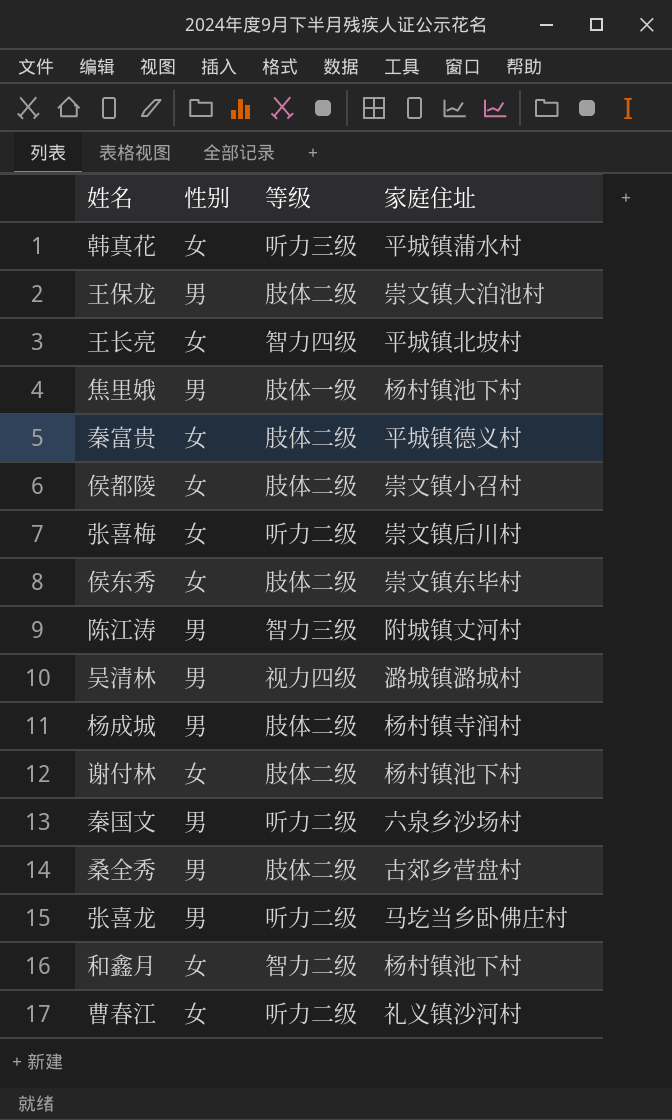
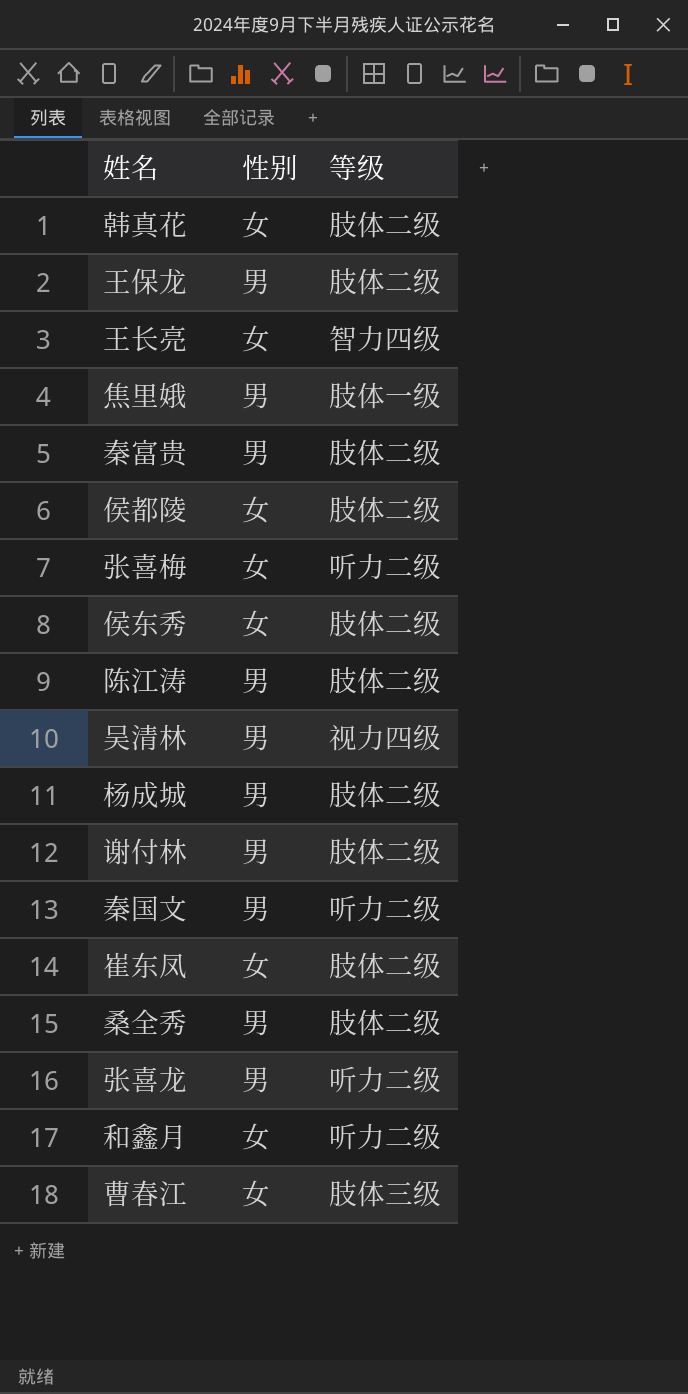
column 家庭住址 | position: 4 -> none
韩真花 | 等级: 听力三级 -> 肢体二级
秦富贵 | 性别: 女 -> 男
陈江涛 | 等级: 智力三级 -> 肢体二级
谢付林 | 性别: 女 -> 男
row 崔东凤: none -> 女 | 肢体二级
和鑫月 | 等级: 智力二级 -> 听力二级
曹春江 | 等级: 听力二级 -> 肢体三级

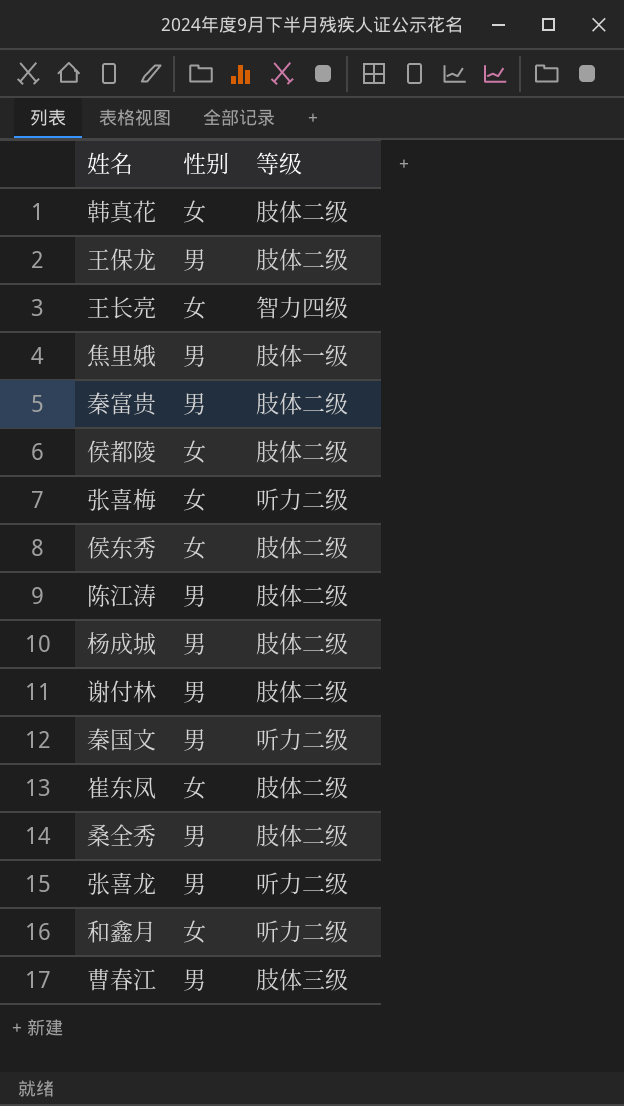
row 吴清林: 男 | 视力四级 -> none
曹春江 | 性别: 女 -> 男

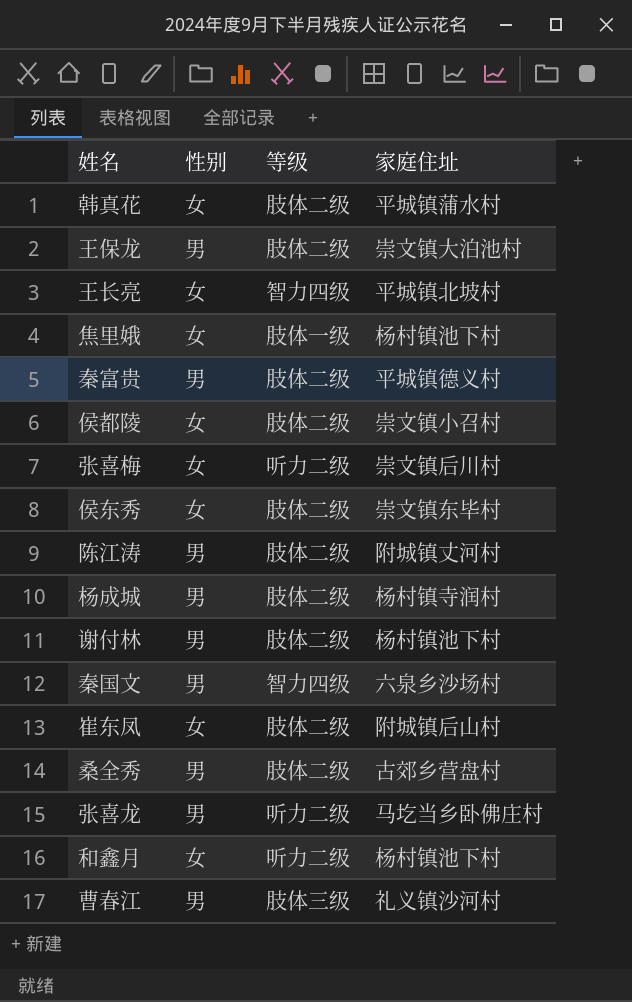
column 家庭住址 | position: none -> 4
焦里娥 | 性别: 男 -> 女
秦国文 | 等级: 听力二级 -> 智力四级

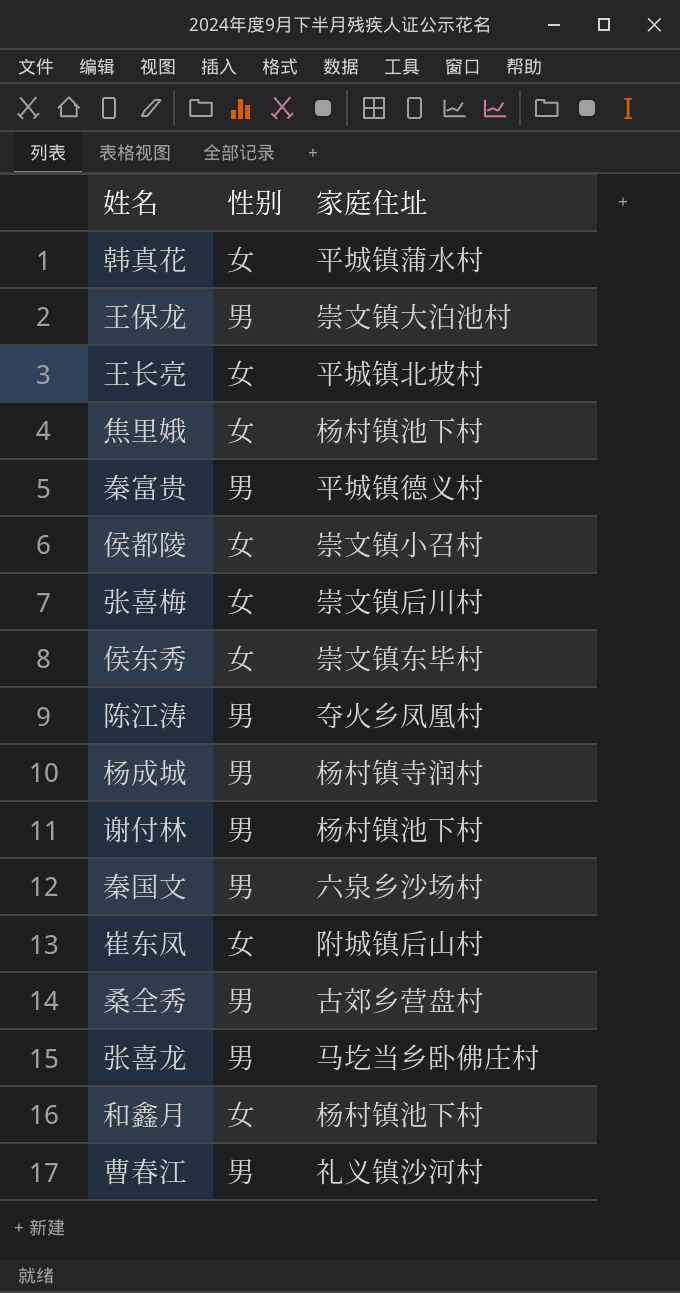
column 等级 | position: 3 -> none
陈江涛 | 家庭住址: 附城镇丈河村 -> 夺火乡凤凰村

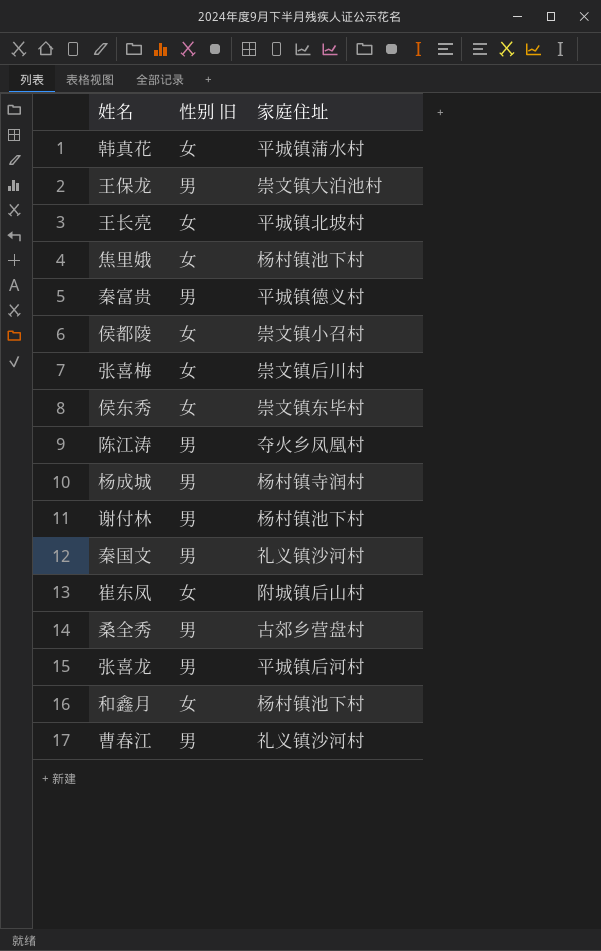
column name: 性别 -> 性别 旧
秦国文 | 家庭住址: 六泉乡沙场村 -> 礼义镇沙河村
张喜龙 | 家庭住址: 马圪当乡卧佛庄村 -> 平城镇后河村

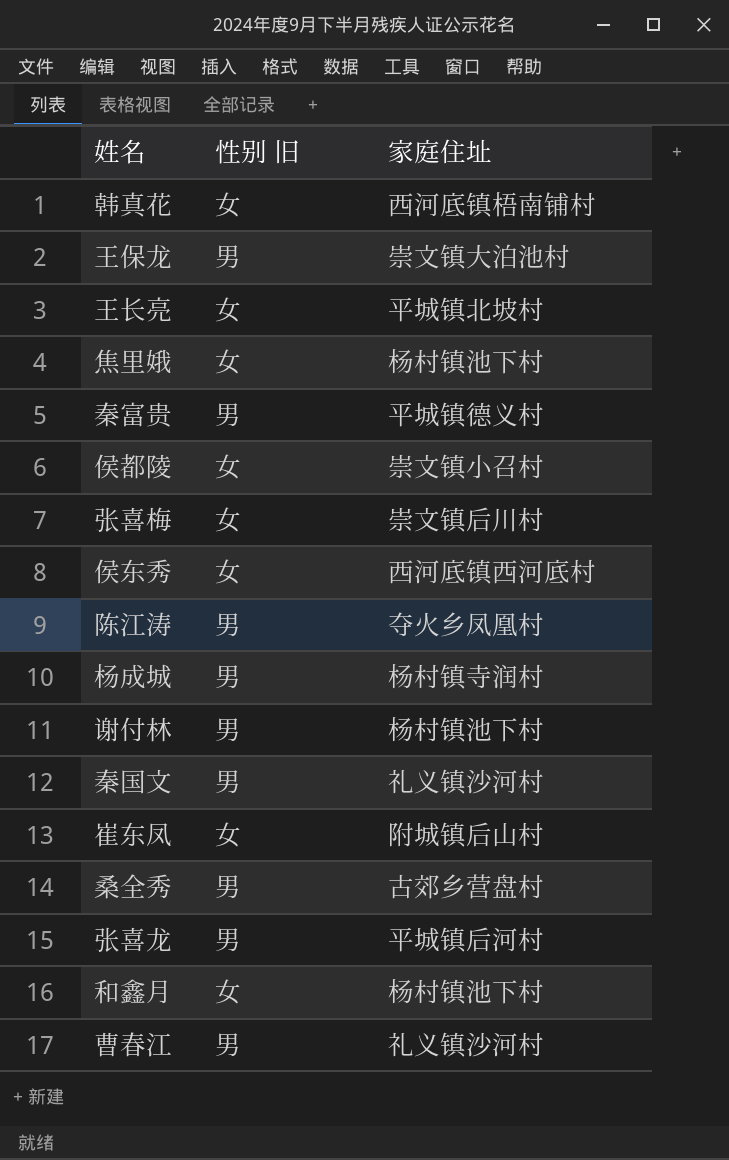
韩真花 | 家庭住址: 平城镇蒲水村 -> 西河底镇梧南铺村
侯东秀 | 家庭住址: 崇文镇东毕村 -> 西河底镇西河底村

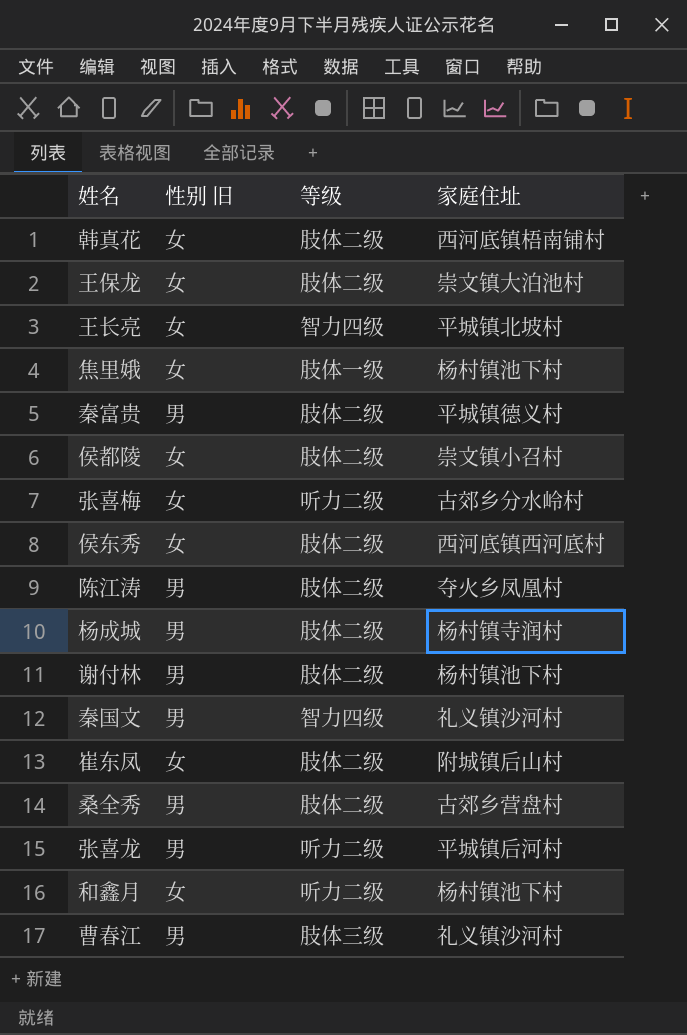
column 等级 | position: none -> 3
王保龙 | 性别 旧: 男 -> 女
张喜梅 | 家庭住址: 崇文镇后川村 -> 古郊乡分水岭村

